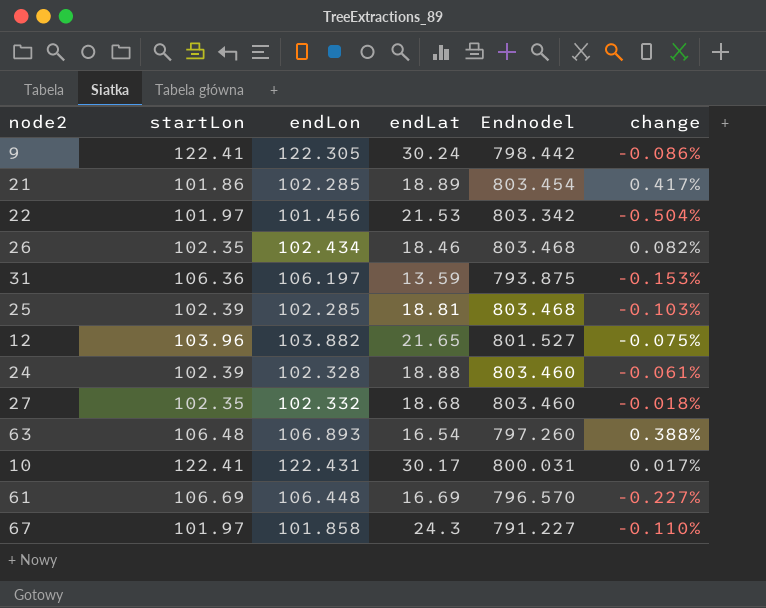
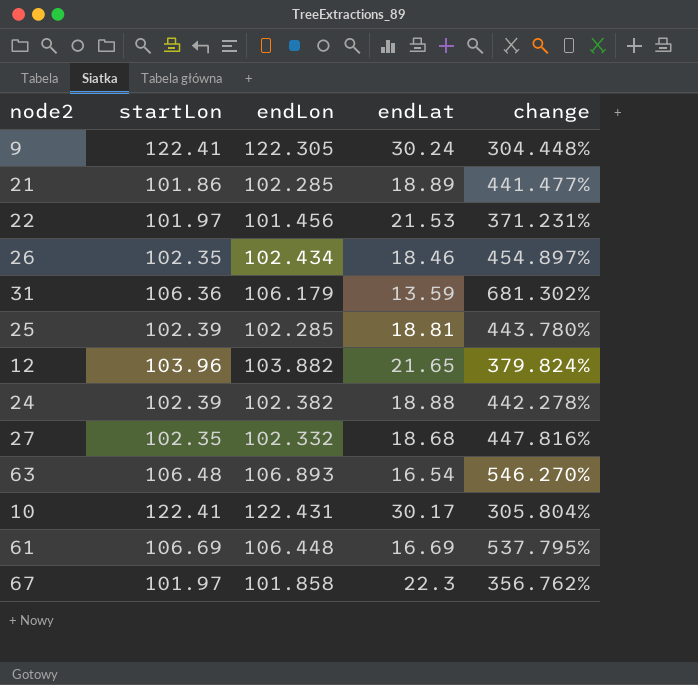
column Endnodel | position: 5 -> none
column change | formula: ([endLon] - [startLon]) / [startLon] -> ([endLon] - [endLat]) / [endLat]
31 | endLon: 106.197 -> 106.179
24 | endLon: 102.328 -> 102.382
67 | endLat: 24.3 -> 22.3

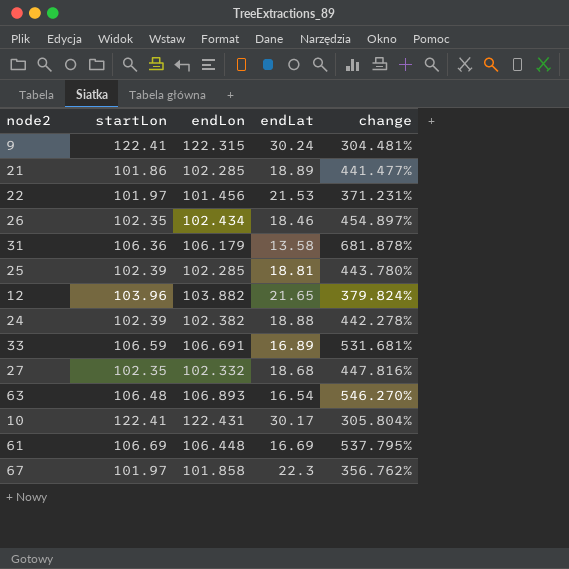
9 | endLon: 122.305 -> 122.315
9 | change: 304.448% -> 304.481%
31 | endLat: 13.59 -> 13.58
31 | change: 681.302% -> 681.878%
row 33: none -> 106.59 | 106.691 | 16.89 | 531.681%

